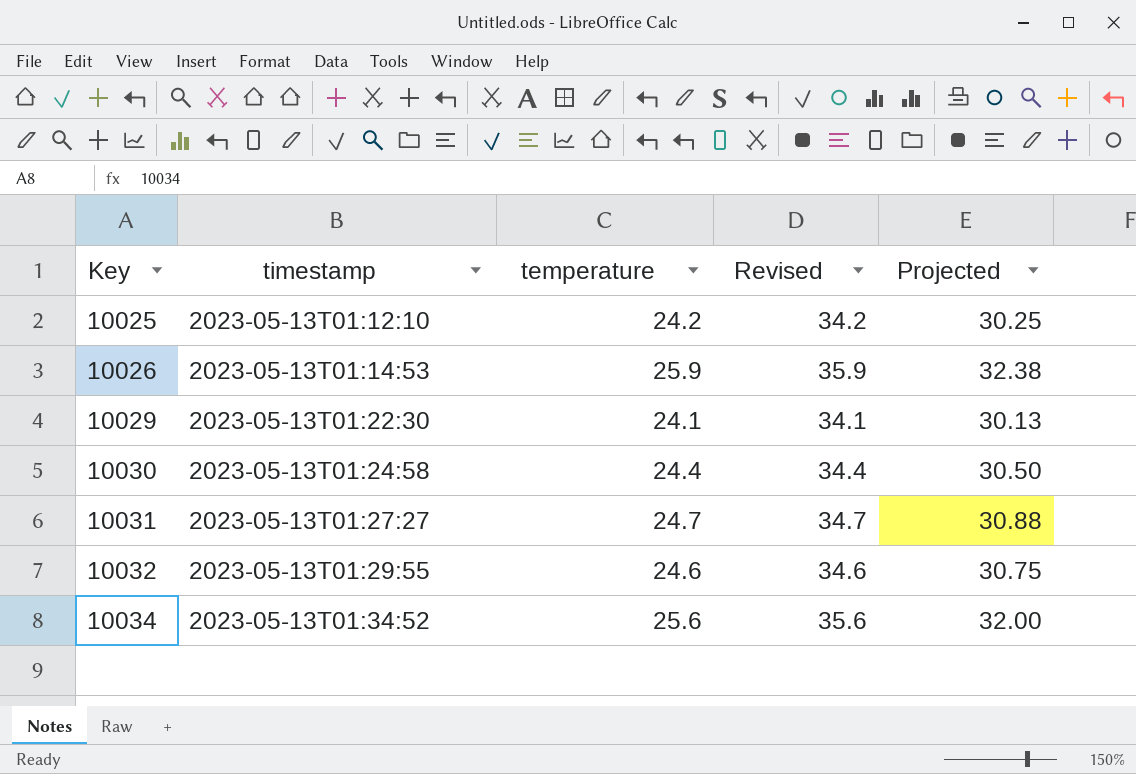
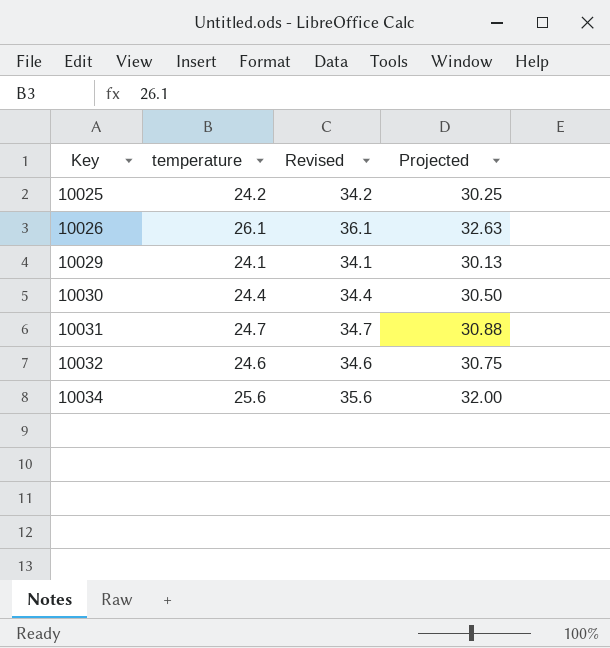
column timestamp | position: 2 -> none
10026 | temperature: 25.9 -> 26.1
10026 | Revised: 35.9 -> 36.1
10026 | Projected: 32.38 -> 32.63

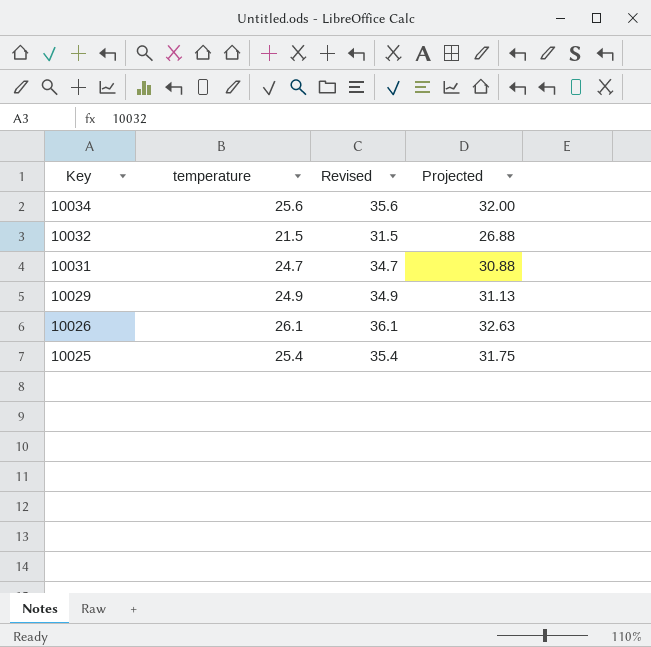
row order: Key ascending -> Key descending
row 10030: 24.4 | 34.4 | 30.50 -> none
10032 | temperature: 24.6 -> 21.5
10032 | Revised: 34.6 -> 31.5
10032 | Projected: 30.75 -> 26.88
10029 | temperature: 24.1 -> 24.9
10029 | Revised: 34.1 -> 34.9
10029 | Projected: 30.13 -> 31.13
10025 | temperature: 24.2 -> 25.4
10025 | Revised: 34.2 -> 35.4
10025 | Projected: 30.25 -> 31.75

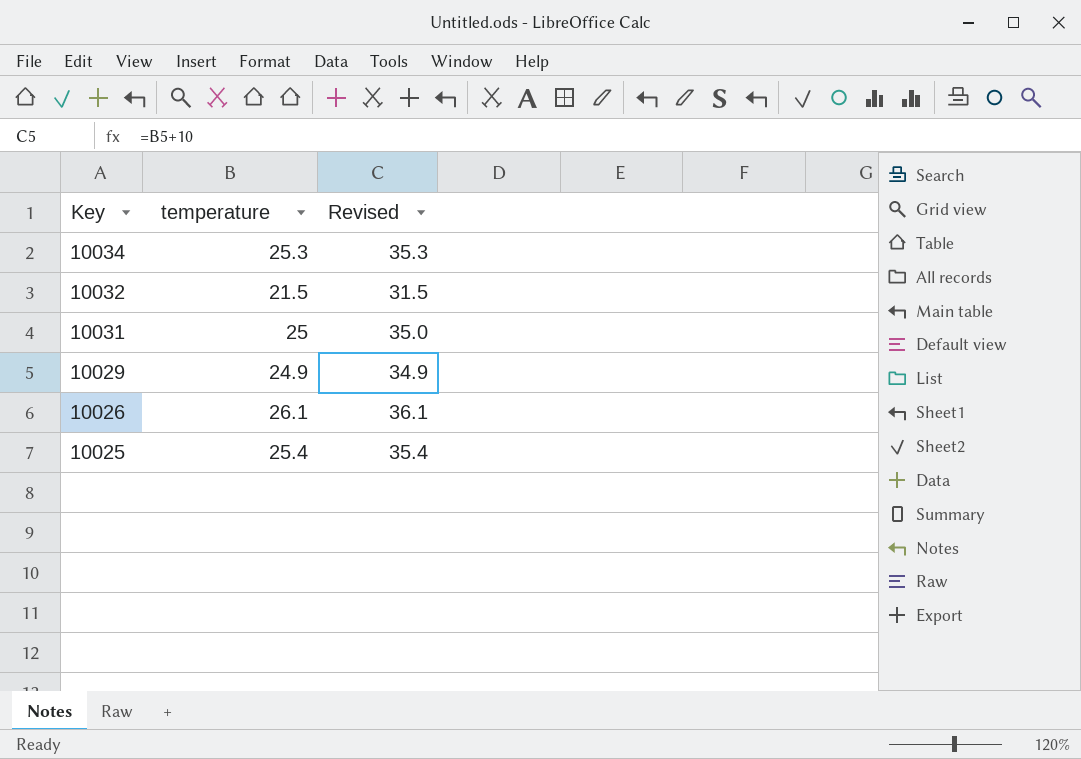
column Projected | formula: [temperature] * 1.25 -> none
10034 | temperature: 25.6 -> 25.3
10034 | Revised: 35.6 -> 35.3
10031 | temperature: 24.7 -> 25
10031 | Revised: 34.7 -> 35.0

